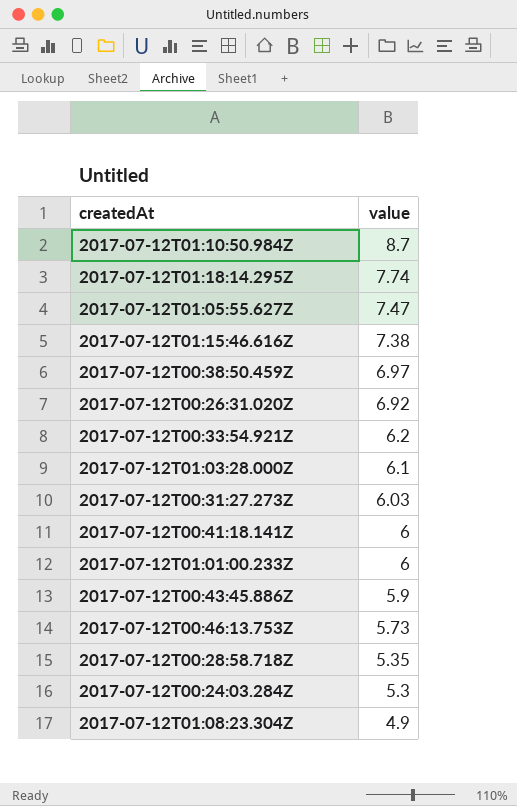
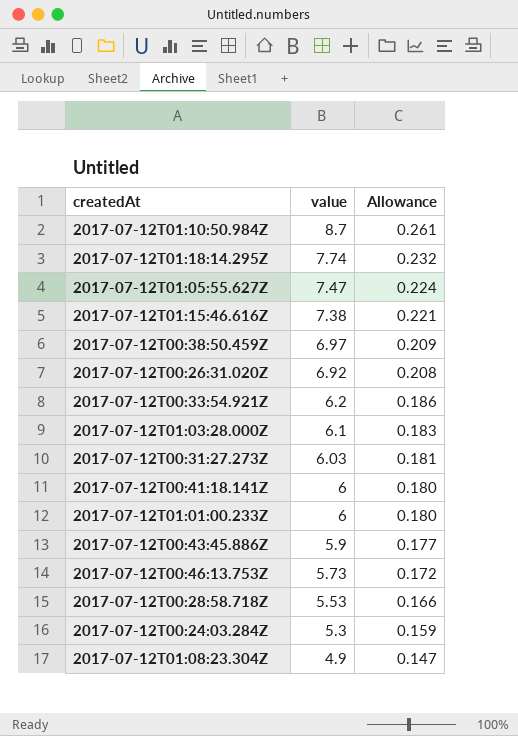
column Allowance | formula: none -> [value] * 0.03
2017-07-12T00:28:58.718Z | value: 5.35 -> 5.53

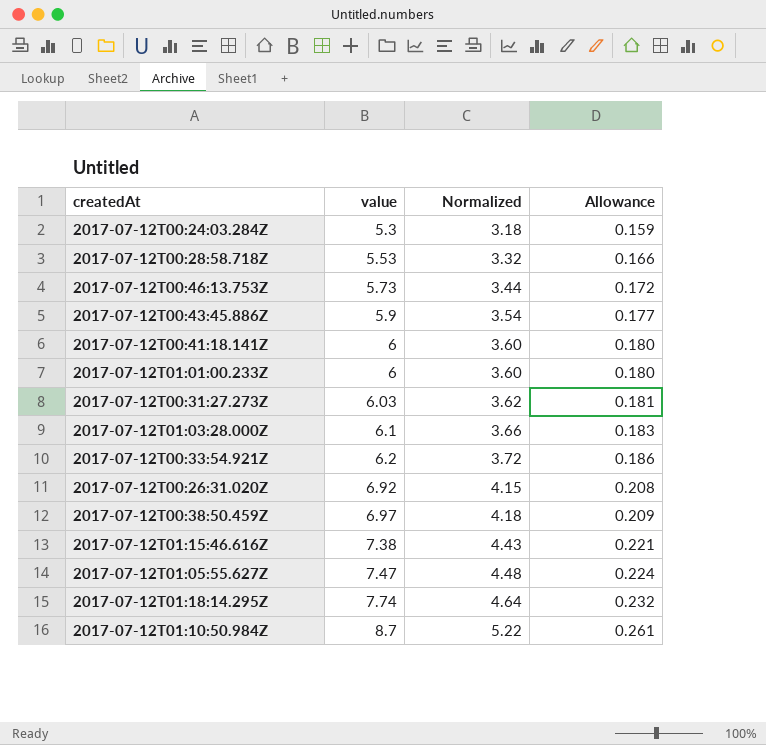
row order: value descending -> value ascending
column Normalized | formula: none -> [value] * 0.6
row 2017-07-12T01:08:23.304Z: 4.9 | 0.147 -> none

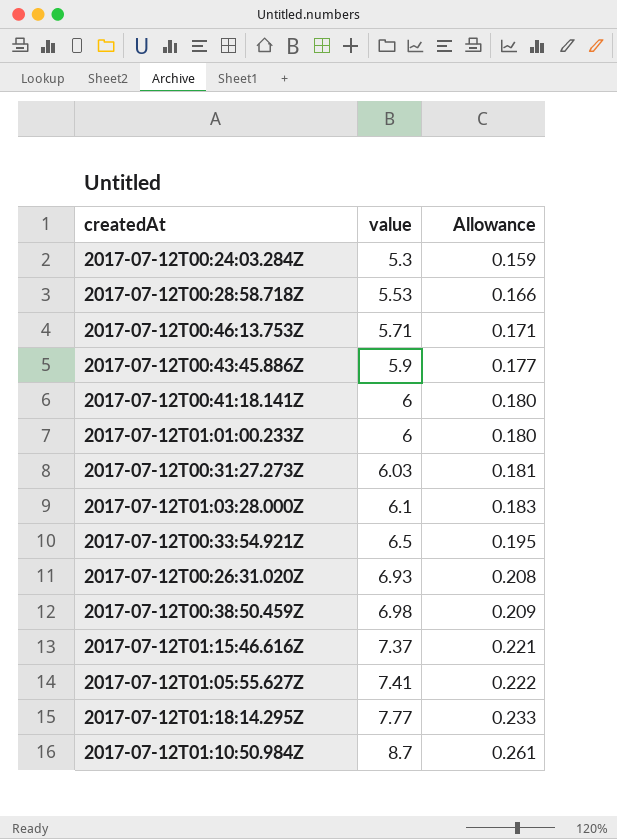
column Normalized | formula: [value] * 0.6 -> none
2017-07-12T00:46:13.753Z | value: 5.73 -> 5.71
2017-07-12T00:46:13.753Z | Allowance: 0.172 -> 0.171
2017-07-12T00:33:54.921Z | value: 6.2 -> 6.5
2017-07-12T00:33:54.921Z | Allowance: 0.186 -> 0.195
2017-07-12T00:26:31.020Z | value: 6.92 -> 6.93
2017-07-12T00:38:50.459Z | value: 6.97 -> 6.98
2017-07-12T01:15:46.616Z | value: 7.38 -> 7.37
2017-07-12T01:05:55.627Z | value: 7.47 -> 7.41
2017-07-12T01:05:55.627Z | Allowance: 0.224 -> 0.222
2017-07-12T01:18:14.295Z | value: 7.74 -> 7.77
2017-07-12T01:18:14.295Z | Allowance: 0.232 -> 0.233

